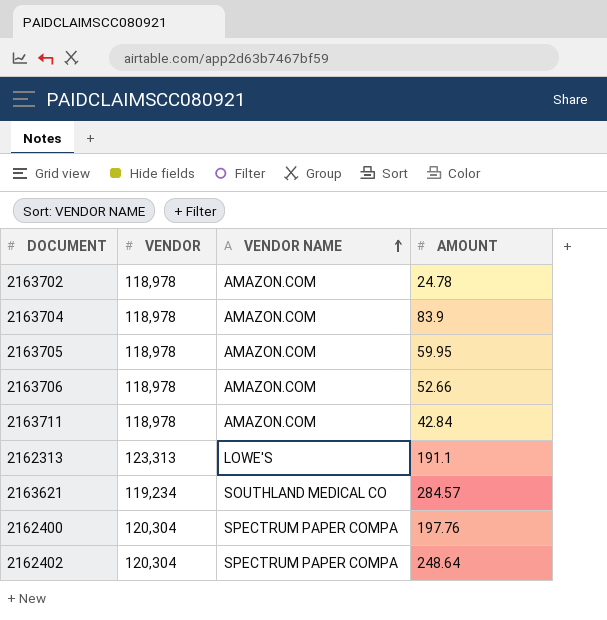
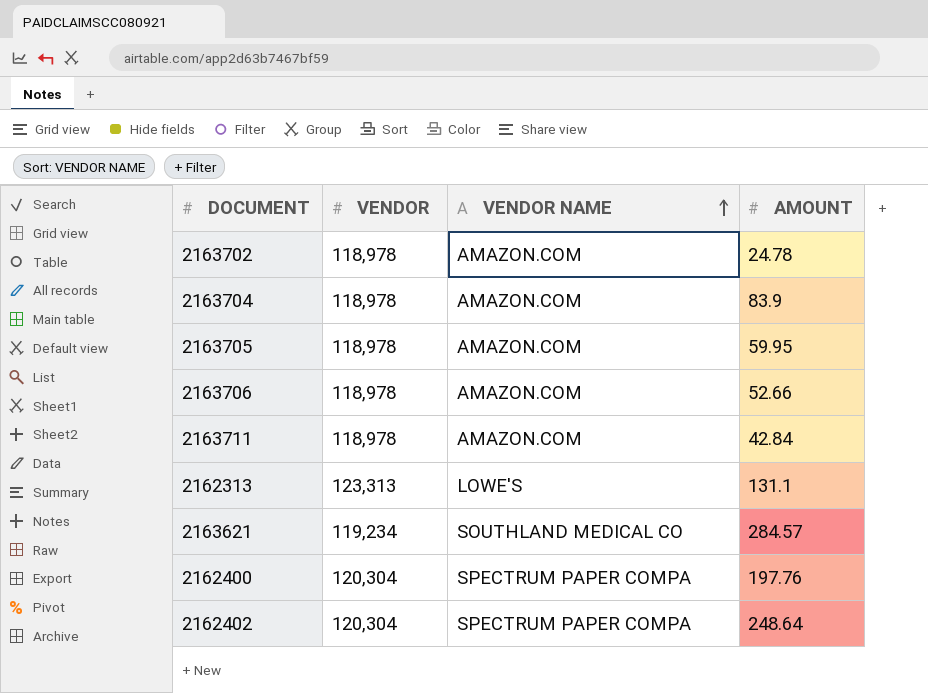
2162313 | AMOUNT: 191.1 -> 131.1

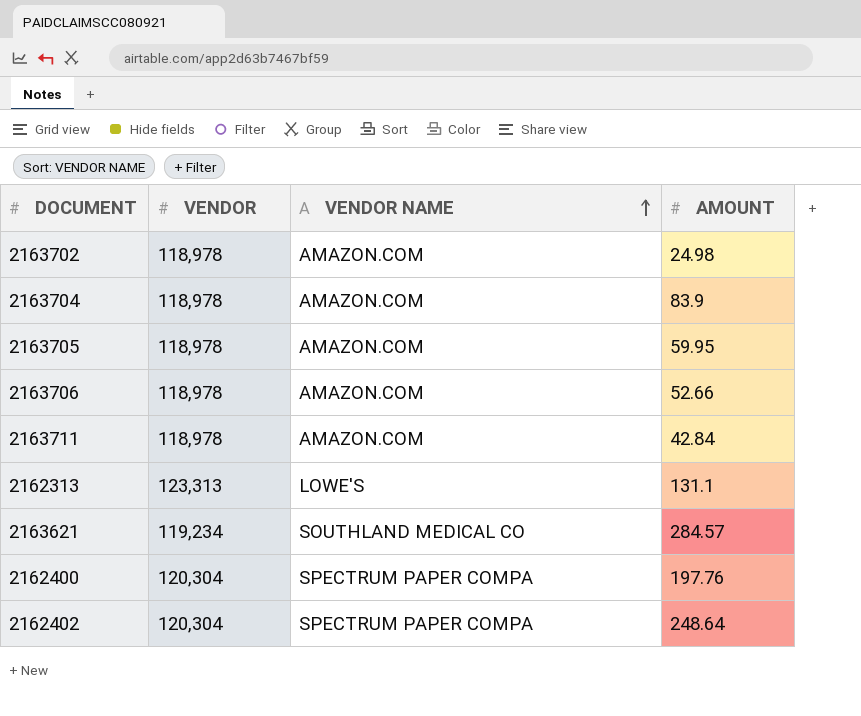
2163702 | AMOUNT: 24.78 -> 24.98

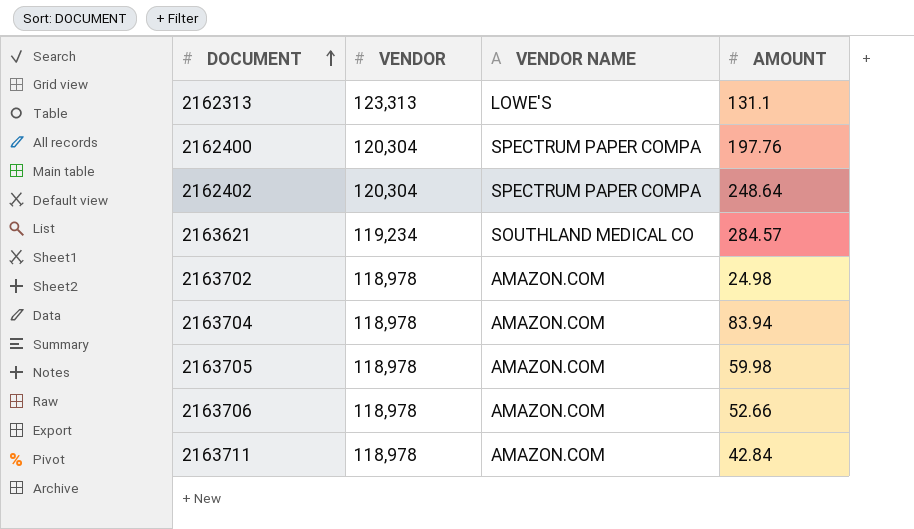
row order: VENDOR NAME ascending -> DOCUMENT ascending
2163704 | AMOUNT: 83.9 -> 83.94
2163705 | AMOUNT: 59.95 -> 59.98

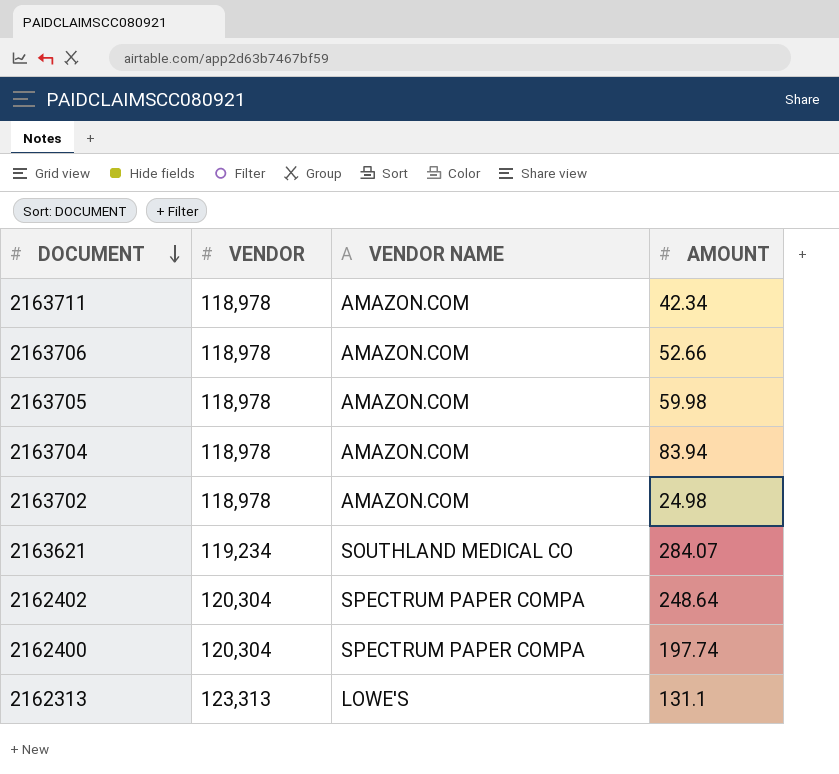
row order: DOCUMENT ascending -> DOCUMENT descending
2163711 | AMOUNT: 42.84 -> 42.34
2163621 | AMOUNT: 284.57 -> 284.07
2162400 | AMOUNT: 197.76 -> 197.74

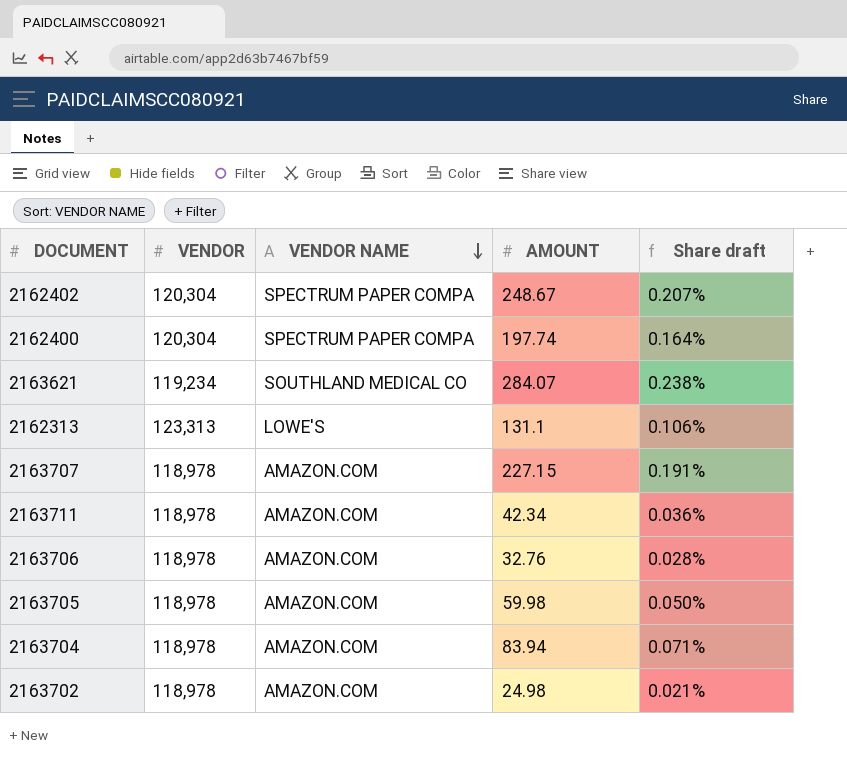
row order: DOCUMENT descending -> VENDOR NAME descending
column Share draft | formula: none -> [AMOUNT] / [VENDOR]
2162402 | AMOUNT: 248.64 -> 248.67
row 2163707: none -> 118,978 | AMAZON.COM | 227.15 | 0.191%
2163706 | AMOUNT: 52.66 -> 32.76

